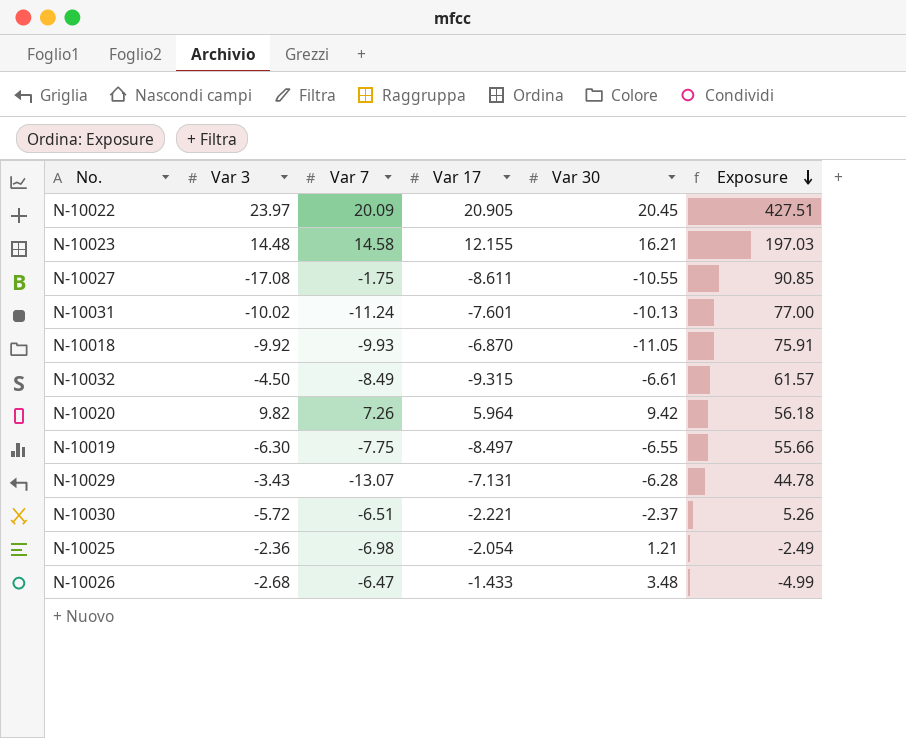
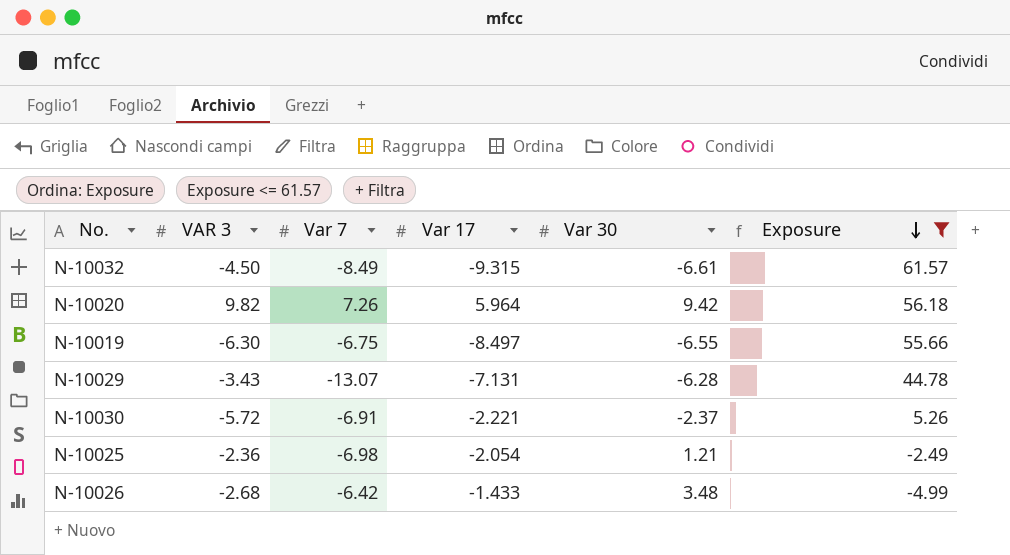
filter: none -> Exposure <= 61.57
column name: Var 3 -> VAR 3
N-10019 | Var 7: -7.75 -> -6.75
N-10030 | Var 7: -6.51 -> -6.91
N-10026 | Var 7: -6.47 -> -6.42

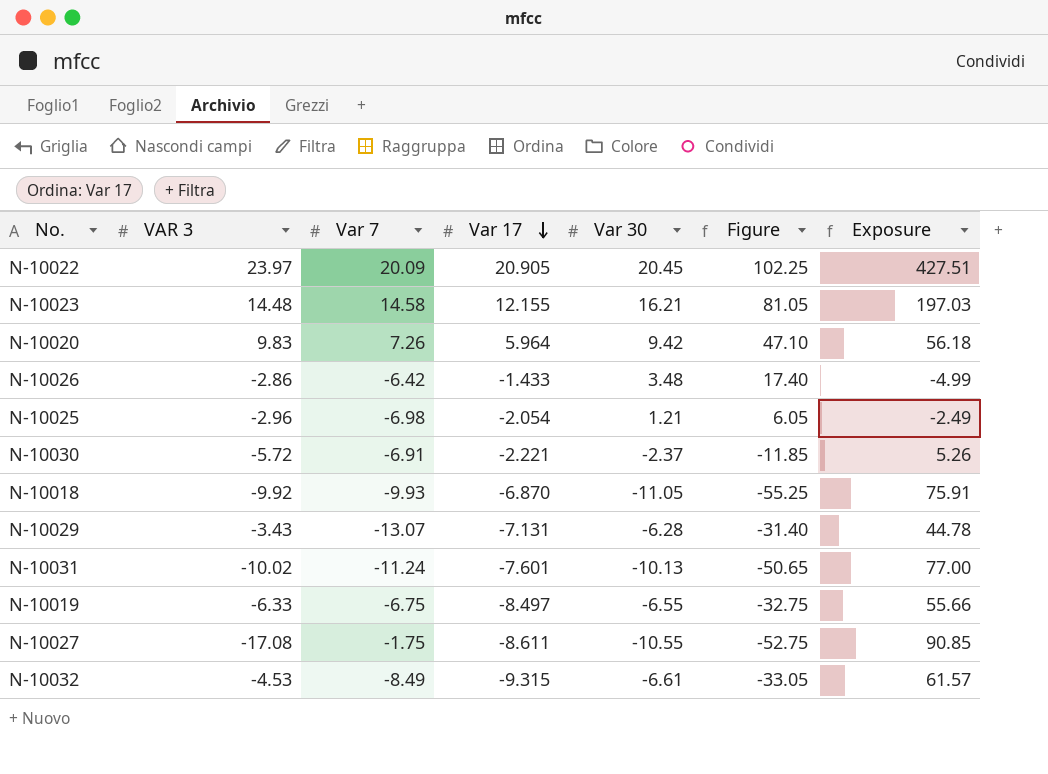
filter: Exposure <= 61.57 -> none
row order: Exposure descending -> Var 17 descending
column Figure | formula: none -> [Var 30] * 5
N-10020 | VAR 3: 9.82 -> 9.83
N-10026 | VAR 3: -2.68 -> -2.86
N-10025 | VAR 3: -2.36 -> -2.96
N-10019 | VAR 3: -6.30 -> -6.33
N-10032 | VAR 3: -4.50 -> -4.53

